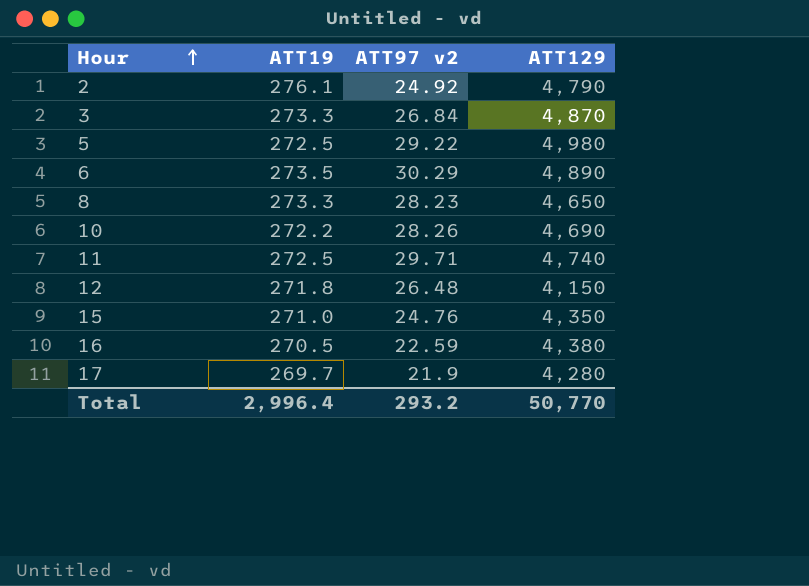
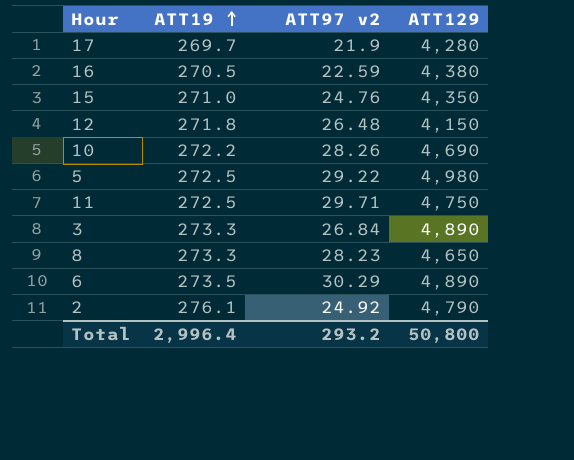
row order: Hour ascending -> ATT19 ascending
11 | ATT129: 4,740 -> 4,750
3 | ATT129: 4,870 -> 4,890
Total | ATT129: 50,770 -> 50,800

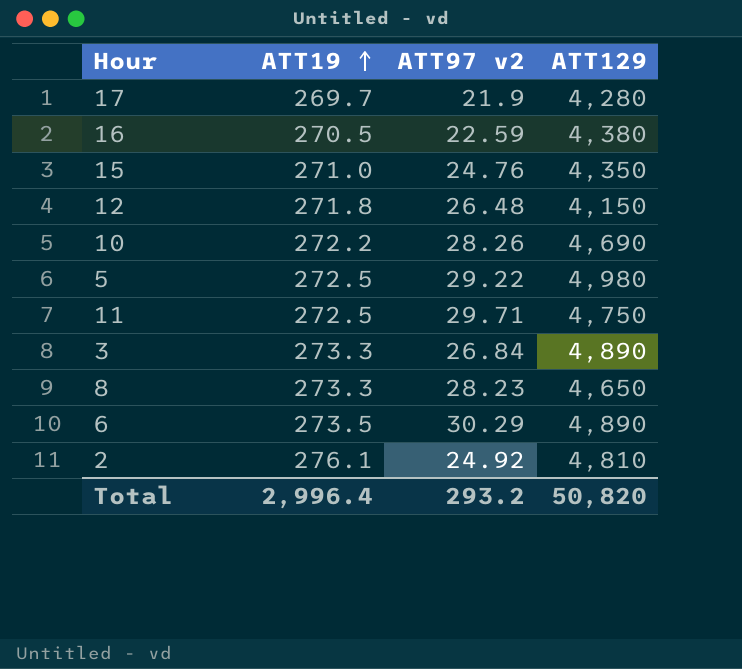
2 | ATT129: 4,790 -> 4,810
Total | ATT129: 50,800 -> 50,820

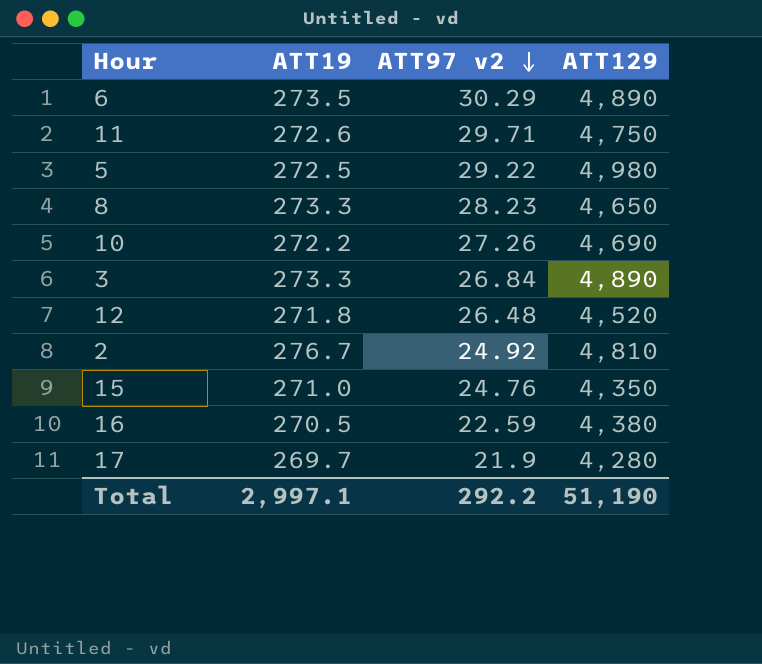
row order: ATT19 ascending -> ATT97 v2 descending
11 | ATT19: 272.5 -> 272.6
10 | ATT97 v2: 28.26 -> 27.26
12 | ATT129: 4,150 -> 4,520
2 | ATT19: 276.1 -> 276.7
Total | ATT19: 2,996.4 -> 2,997.1
Total | ATT97 v2: 293.2 -> 292.2
Total | ATT129: 50,820 -> 51,190

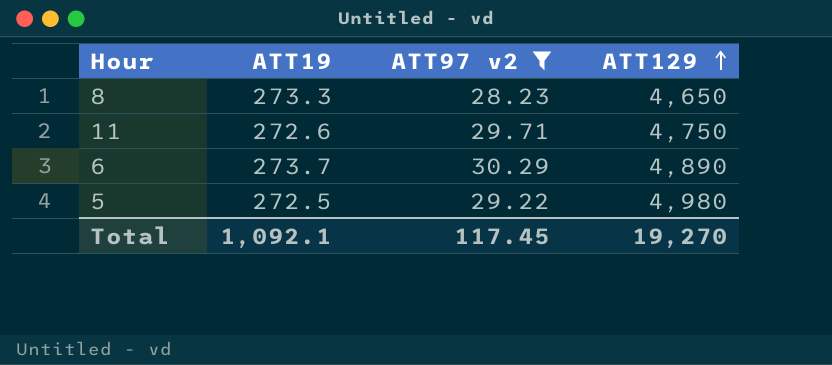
filter: none -> ATT97 v2 >= 28.23
row order: ATT97 v2 descending -> ATT129 ascending
6 | ATT19: 273.5 -> 273.7
Total | ATT19: 2,997.1 -> 1,092.1
Total | ATT97 v2: 292.2 -> 117.45
Total | ATT129: 51,190 -> 19,270

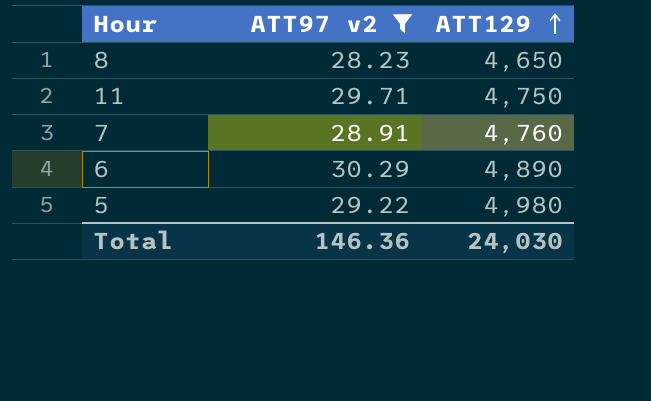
column ATT19 | position: 2 -> none
row 7: none -> 28.91 | 4,760
Total | ATT97 v2: 117.45 -> 146.36
Total | ATT129: 19,270 -> 24,030

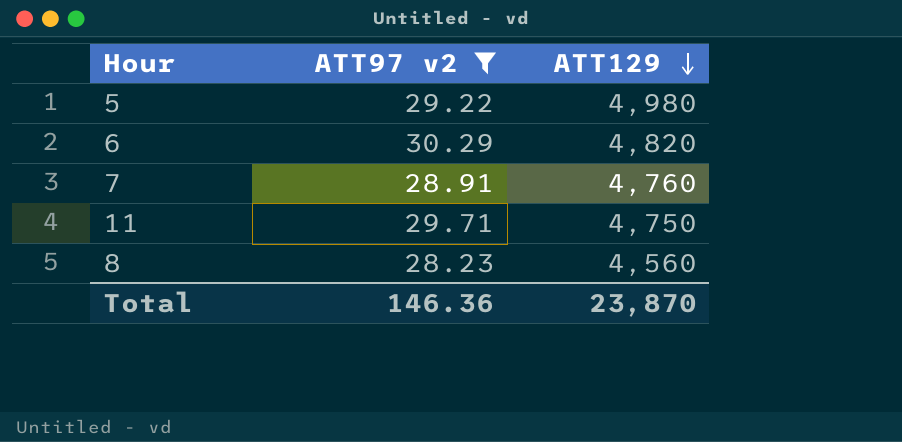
row order: ATT129 ascending -> ATT129 descending
6 | ATT129: 4,890 -> 4,820
8 | ATT129: 4,650 -> 4,560
Total | ATT129: 24,030 -> 23,870

